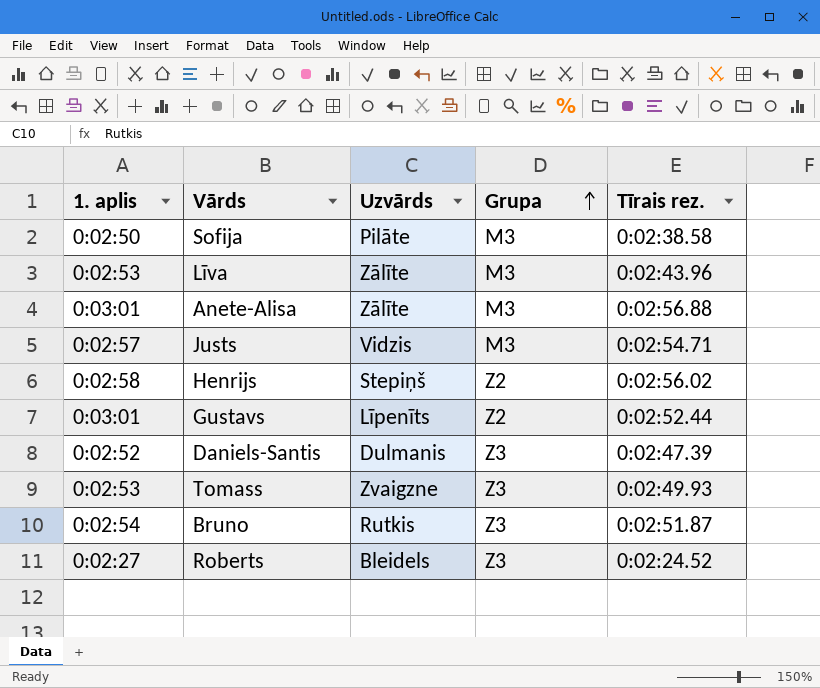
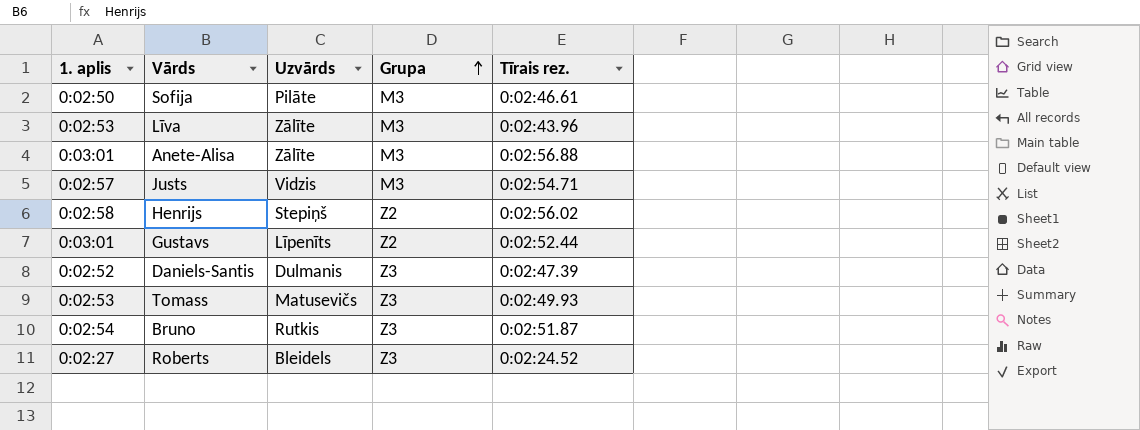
Sofija | Tīrais rez.: 0:02:38.58 -> 0:02:46.61
Tomass | Uzvārds: Zvaigzne -> Matusevičs

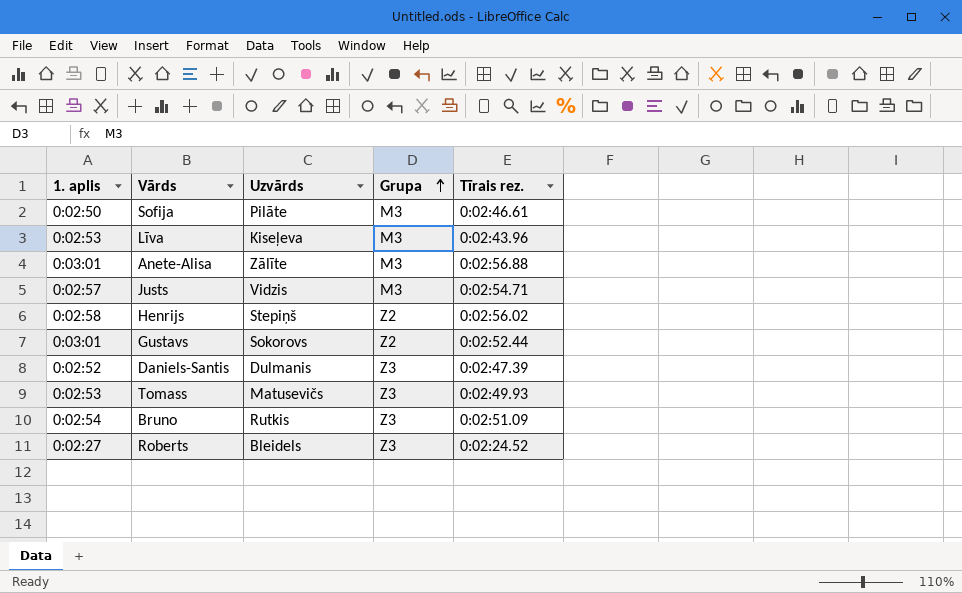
Līva | Uzvārds: Zālīte -> Kiseļeva
Gustavs | Uzvārds: Līpenīts -> Sokorovs
Bruno | Tīrais rez.: 0:02:51.87 -> 0:02:51.09

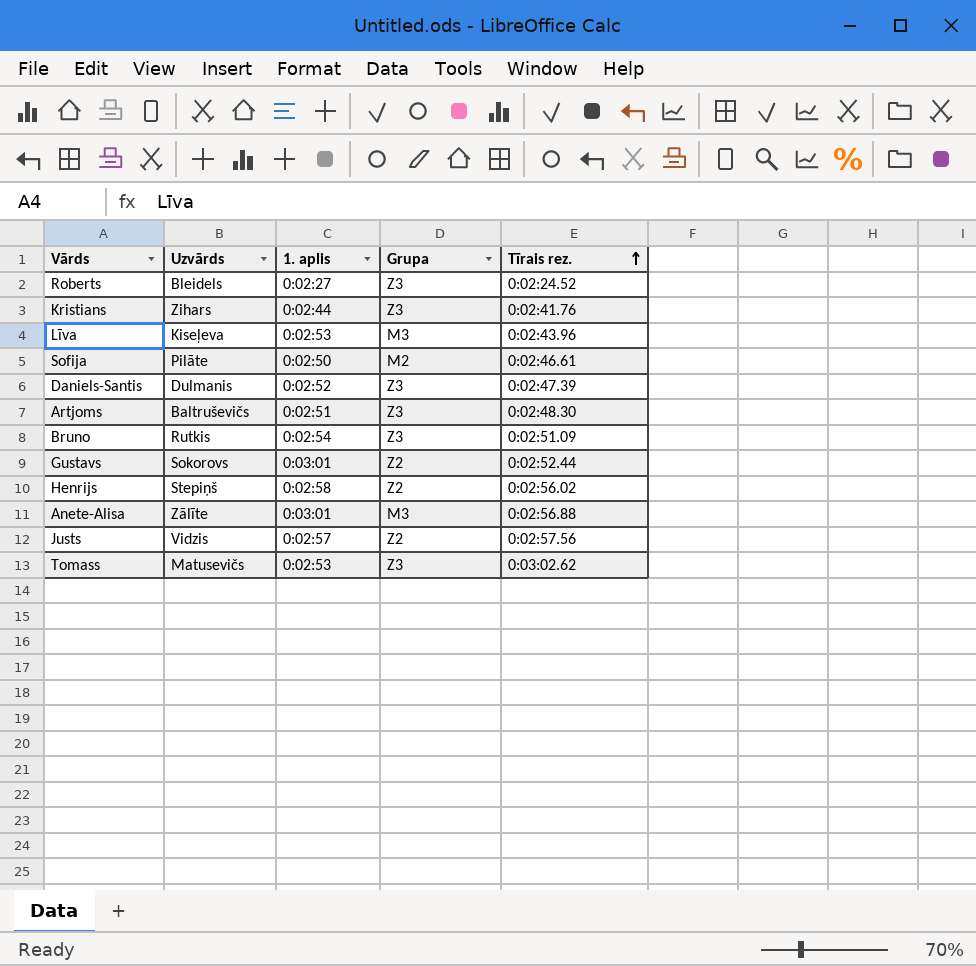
row order: Grupa ascending -> Tīrais rez. ascending
column 1. aplis | position: 1 -> 3
row Kristians: none -> Zihars | 0:02:44 | Z3 | 0:02:41.76
Sofija | Grupa: M3 -> M2
row Artjoms: none -> Baltruševičs | 0:02:51 | Z3 | 0:02:48.30
Justs | Grupa: M3 -> Z2
Justs | Tīrais rez.: 0:02:54.71 -> 0:02:57.56
Tomass | Tīrais rez.: 0:02:49.93 -> 0:03:02.62

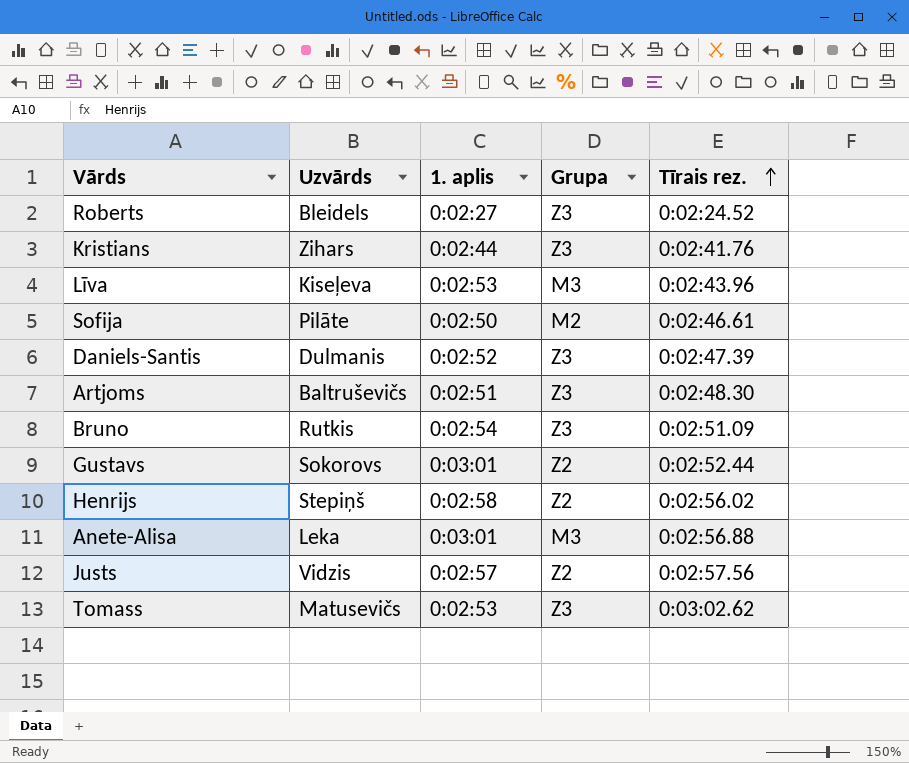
Anete-Alisa | Uzvārds: Zālīte -> Leka

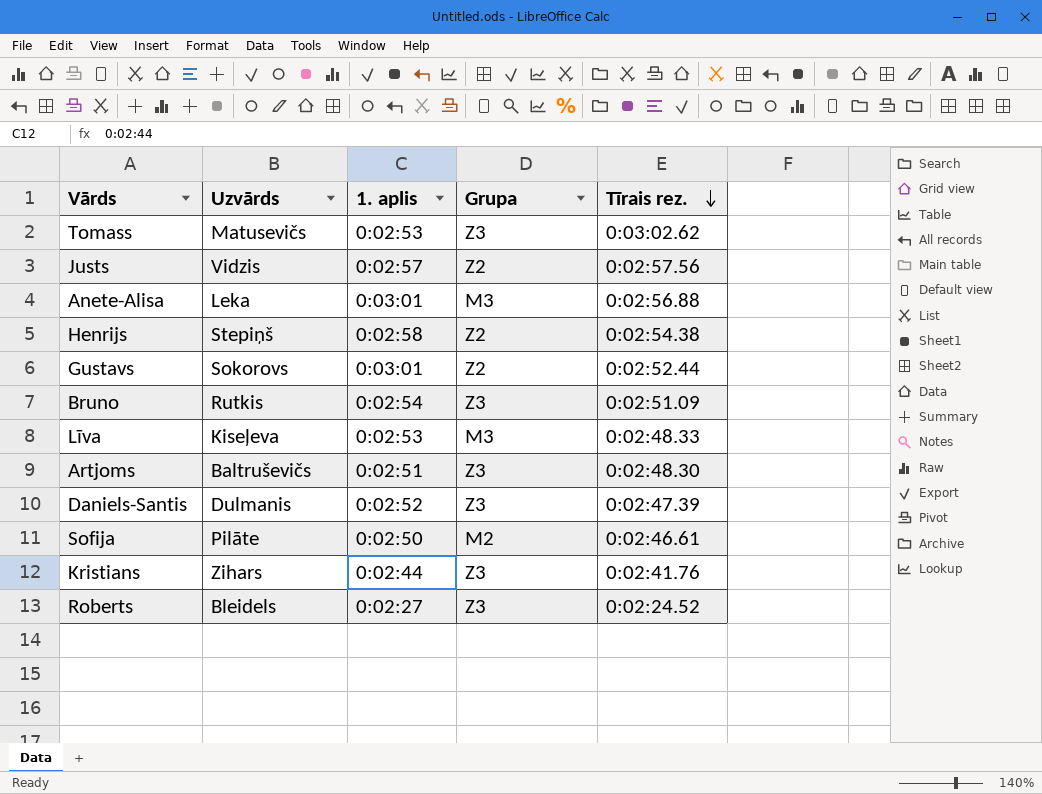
row order: Tīrais rez. ascending -> Tīrais rez. descending
Henrijs | Tīrais rez.: 0:02:56.02 -> 0:02:54.38
Līva | Tīrais rez.: 0:02:43.96 -> 0:02:48.33

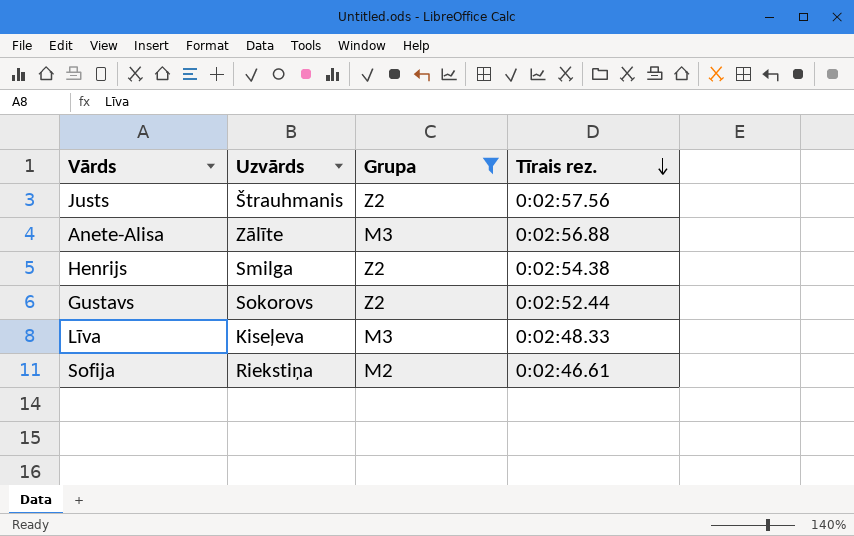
filter: none -> Grupa != Z3
column 1. aplis | position: 3 -> none
Justs | Uzvārds: Vidzis -> Štrauhmanis
Anete-Alisa | Uzvārds: Leka -> Zālīte
Henrijs | Uzvārds: Stepiņš -> Smilga
Sofija | Uzvārds: Pilāte -> Riekstiņa

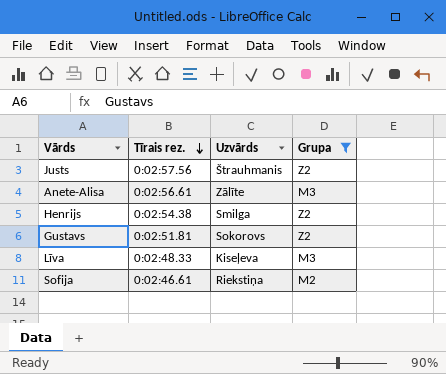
column Tīrais rez. | position: 4 -> 2
Anete-Alisa | Tīrais rez.: 0:02:56.88 -> 0:02:56.61
Gustavs | Tīrais rez.: 0:02:52.44 -> 0:02:51.81

